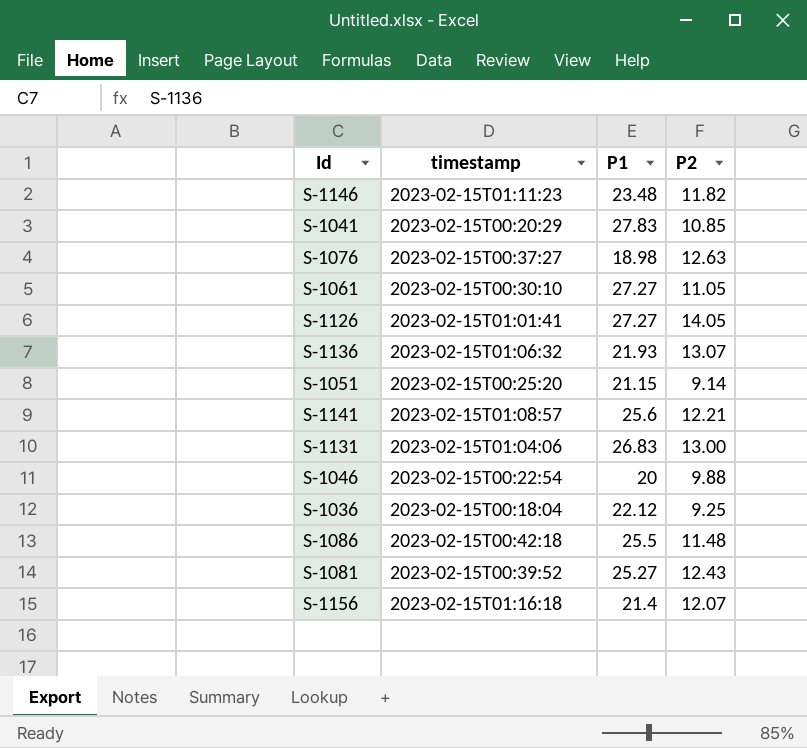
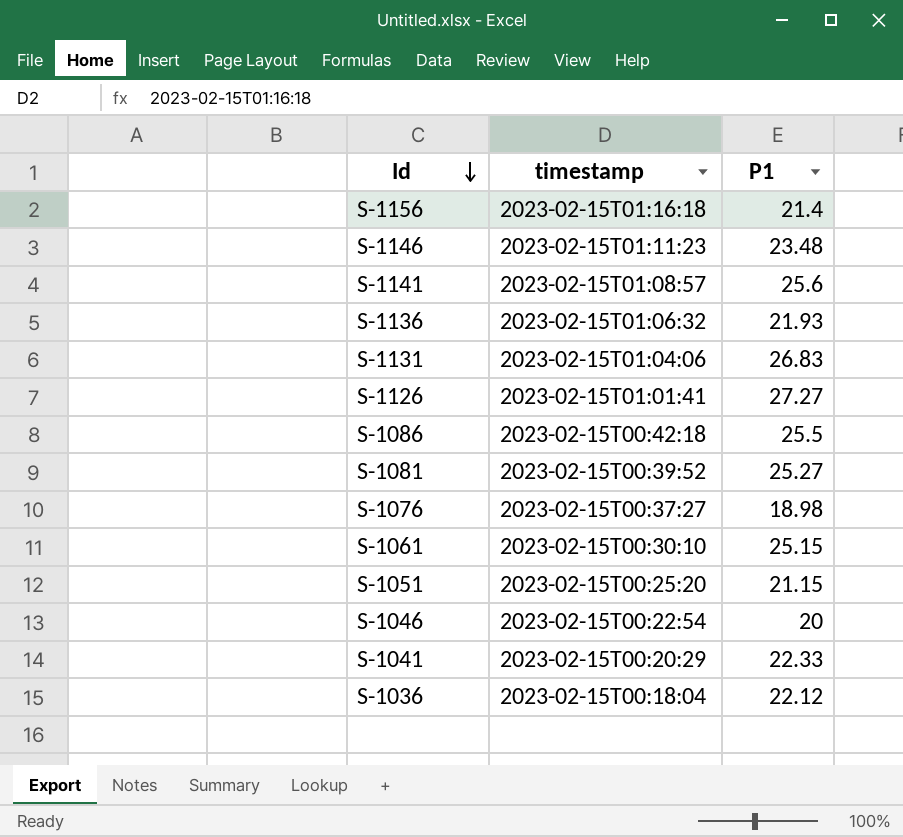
row order: none -> Id descending
column P2 | position: 4 -> none
S-1061 | P1: 27.27 -> 25.15
S-1041 | P1: 27.83 -> 22.33

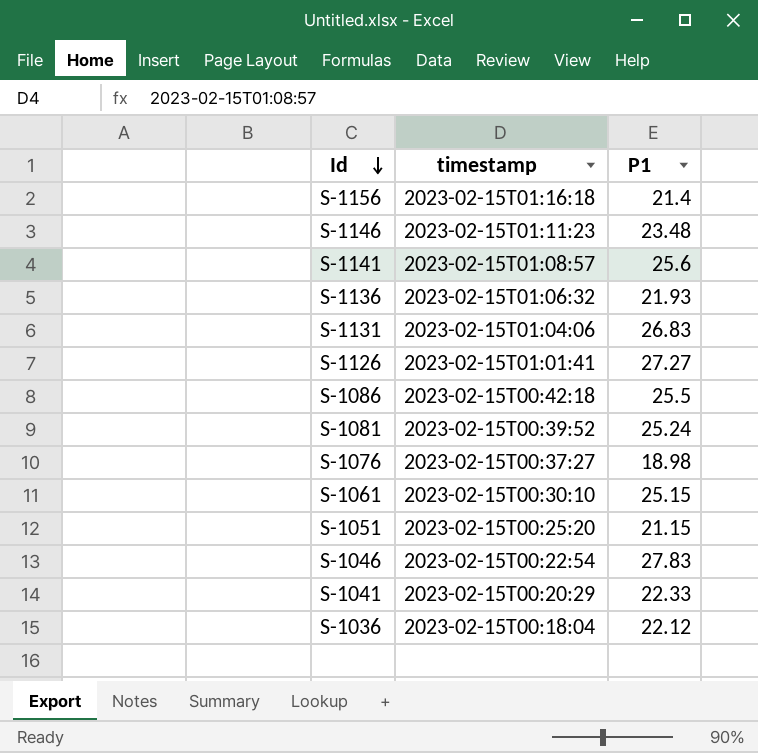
S-1081 | P1: 25.27 -> 25.24
S-1046 | P1: 20 -> 27.83

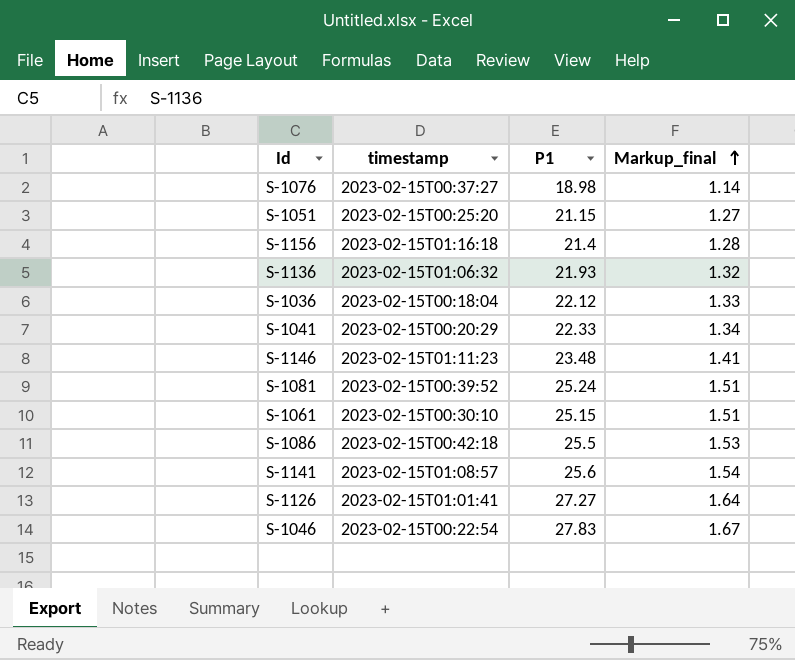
row order: Id descending -> Markup_final ascending
column Markup_final | formula: none -> [P1] * 0.06
row S-1131: 2023-02-15T01:04:06 | 26.83 -> none

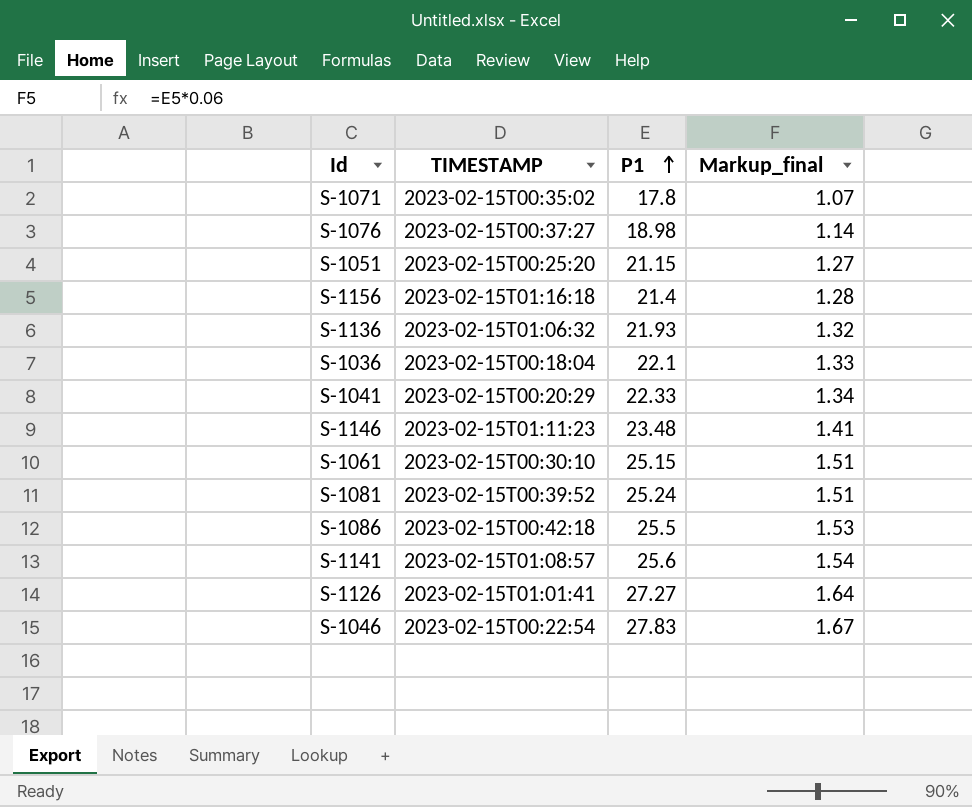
row order: Markup_final ascending -> P1 ascending
column name: timestamp -> TIMESTAMP
row S-1071: none -> 2023-02-15T00:35:02 | 17.8 | 1.07
S-1036 | P1: 22.12 -> 22.1

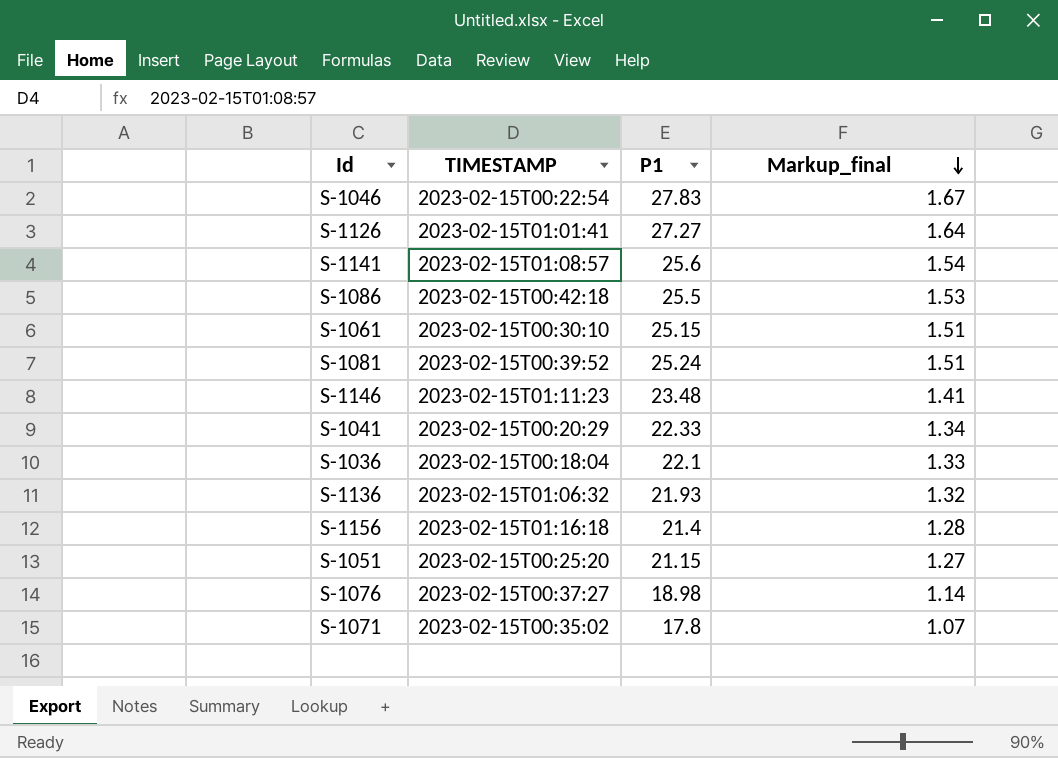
row order: P1 ascending -> Markup_final descending

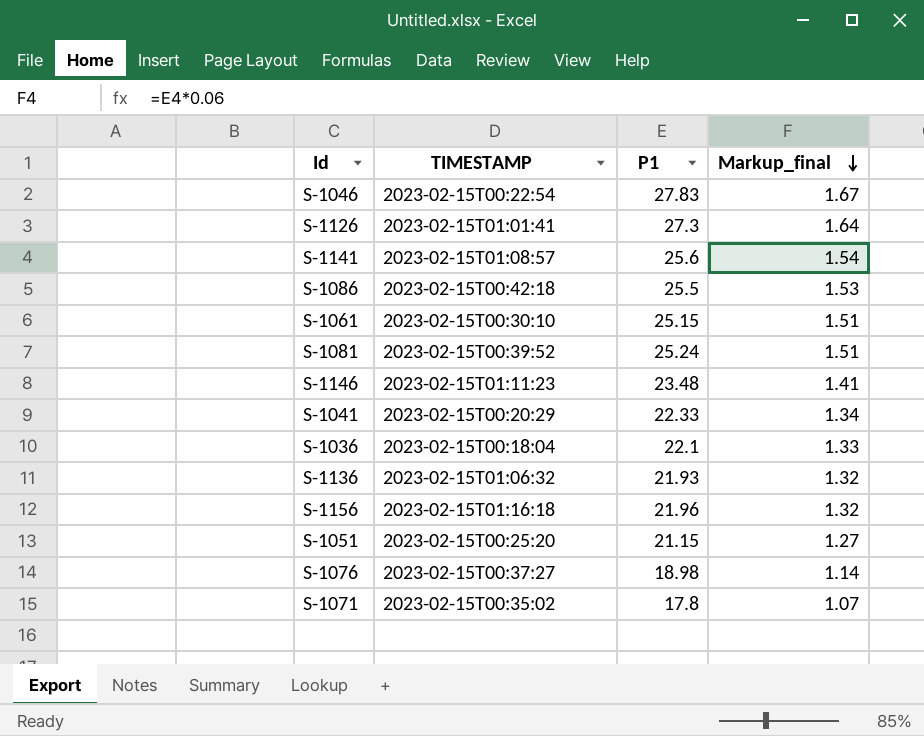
S-1126 | P1: 27.27 -> 27.3
S-1156 | P1: 21.4 -> 21.96
S-1156 | Markup_final: 1.28 -> 1.32

